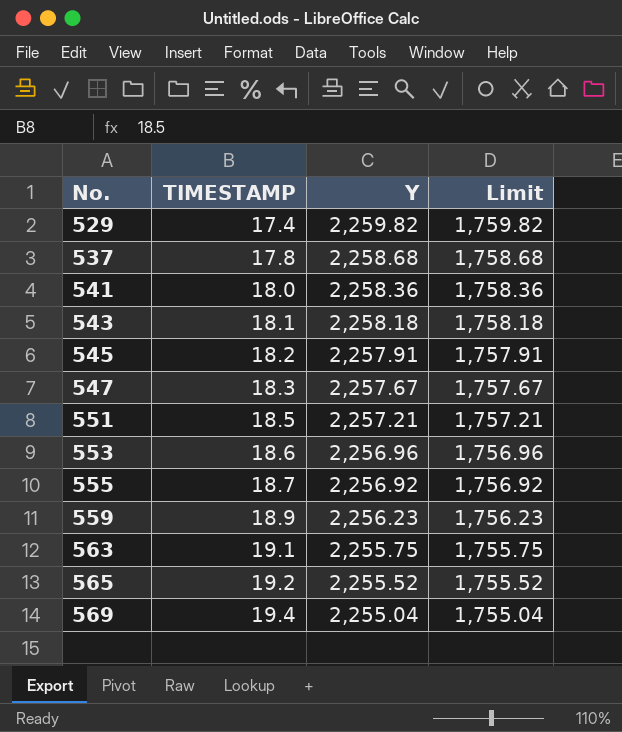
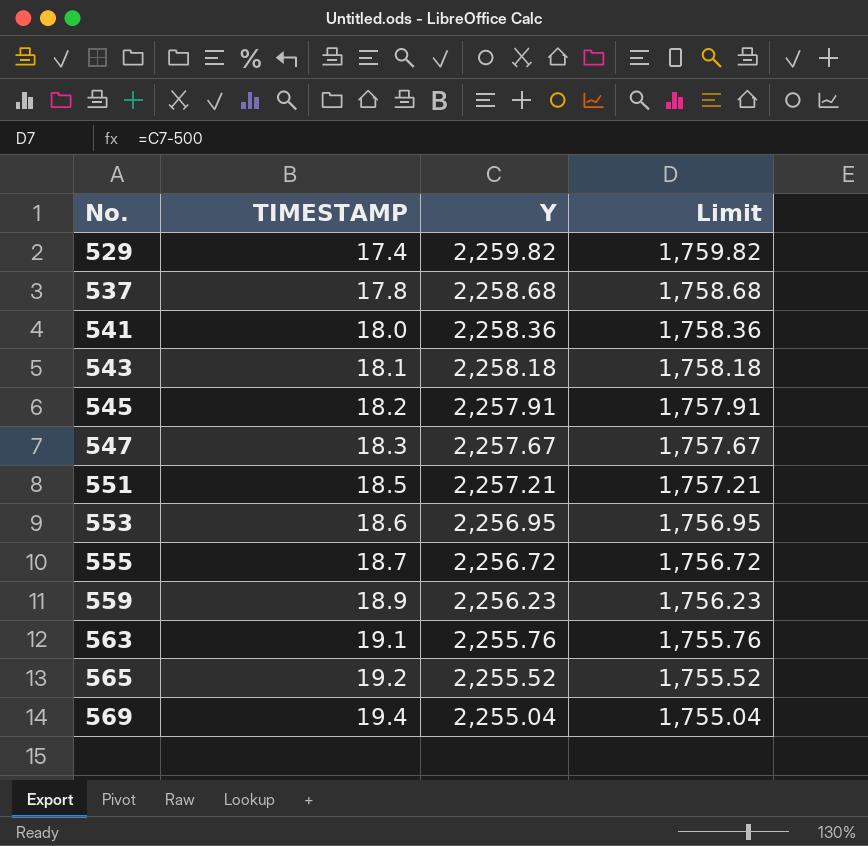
553 | Y: 2,256.96 -> 2,256.95
553 | Limit: 1,756.96 -> 1,756.95
555 | Y: 2,256.92 -> 2,256.72
555 | Limit: 1,756.92 -> 1,756.72
563 | Y: 2,255.75 -> 2,255.76
563 | Limit: 1,755.75 -> 1,755.76

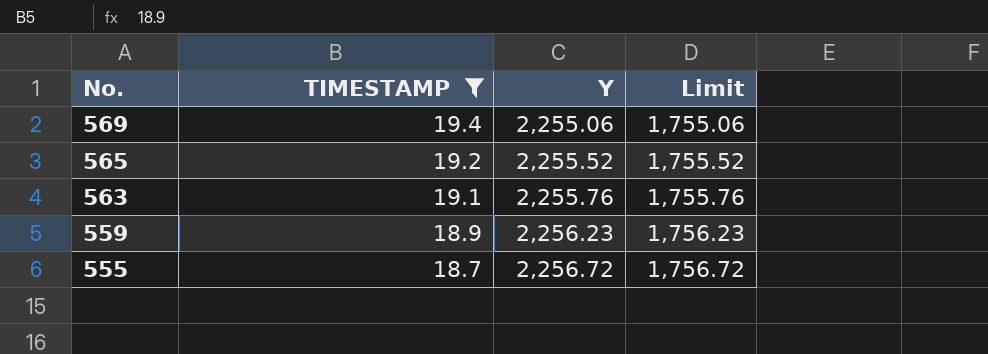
filter: none -> TIMESTAMP >= 18.7
row order: No. ascending -> No. descending
569 | Y: 2,255.04 -> 2,255.06
569 | Limit: 1,755.04 -> 1,755.06

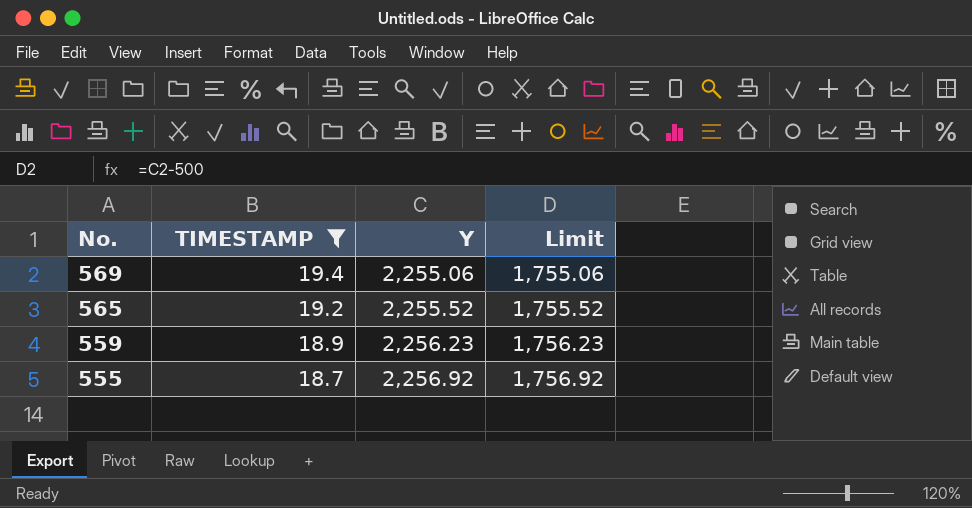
row 563: 19.1 | 2,255.76 | 1,755.76 -> none
555 | Y: 2,256.72 -> 2,256.92
555 | Limit: 1,756.72 -> 1,756.92

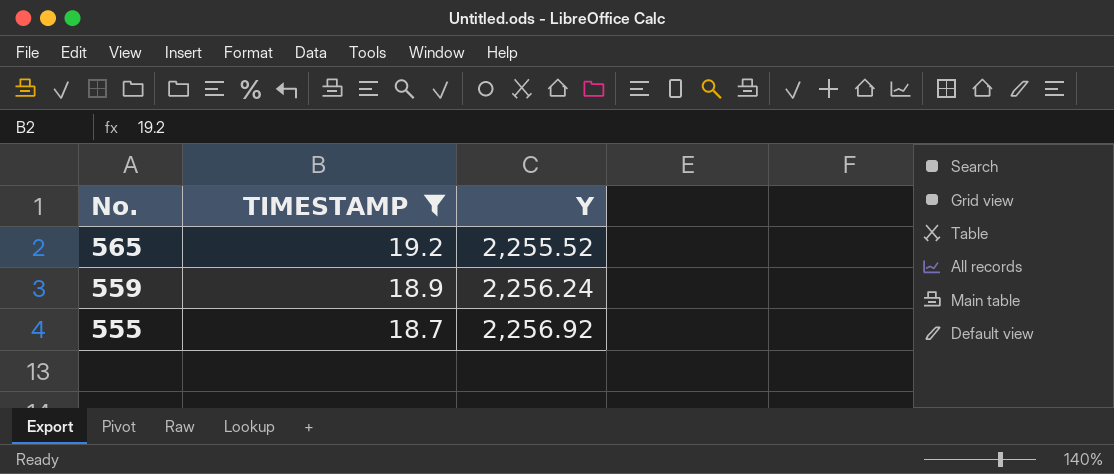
column Limit | formula: [Y] - 500 -> none
row 569: 19.4 | 2,255.06 | 1,755.06 -> none
559 | Y: 2,256.23 -> 2,256.24

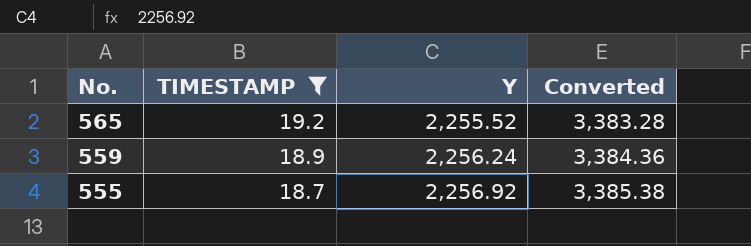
column Converted | formula: none -> [Y] * 1.5

